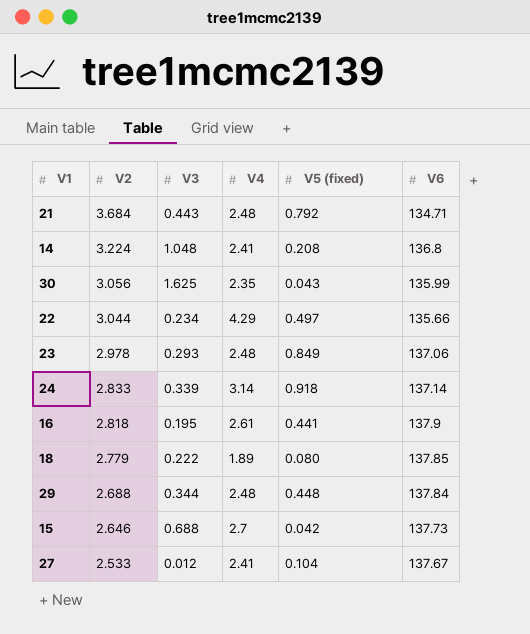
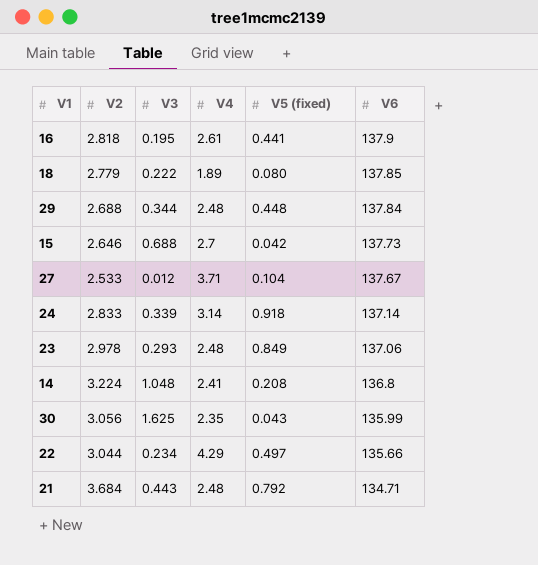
row order: V2 descending -> V6 descending
27 | V4: 2.41 -> 3.71

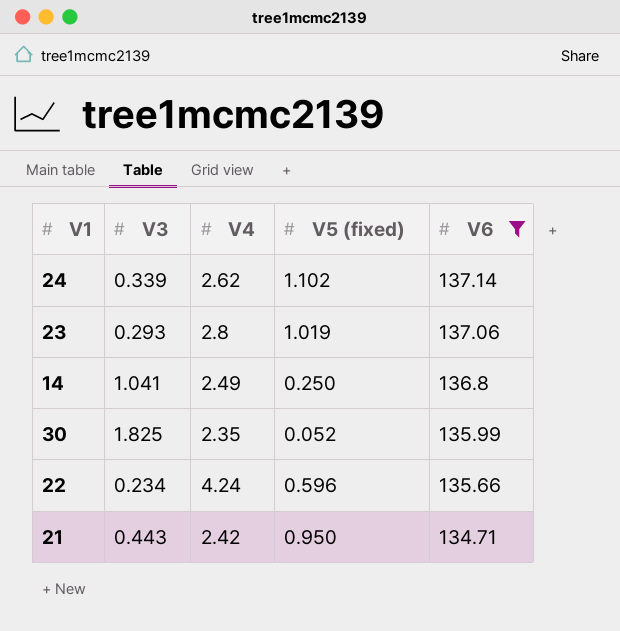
filter: none -> V6 <= 137.14
column V2 | position: 2 -> none
24 | V4: 3.14 -> 2.62
24 | V5 (fixed): 0.918 -> 1.102
23 | V4: 2.48 -> 2.8
23 | V5 (fixed): 0.849 -> 1.019
14 | V3: 1.048 -> 1.041
14 | V4: 2.41 -> 2.49
14 | V5 (fixed): 0.208 -> 0.250
30 | V3: 1.625 -> 1.825
30 | V5 (fixed): 0.043 -> 0.052
22 | V4: 4.29 -> 4.24
22 | V5 (fixed): 0.497 -> 0.596
21 | V4: 2.48 -> 2.42
21 | V5 (fixed): 0.792 -> 0.950

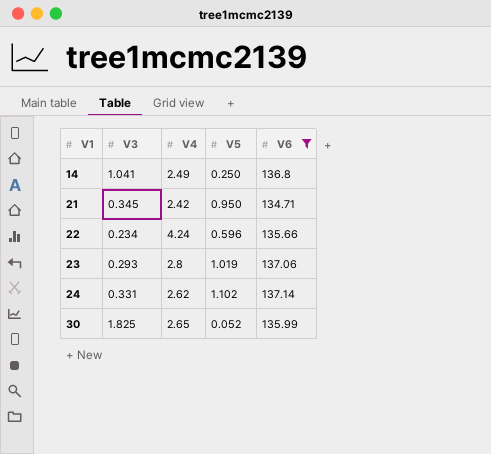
row order: V6 descending -> V1 ascending
column name: V5 (fixed) -> V5
21 | V3: 0.443 -> 0.345
24 | V3: 0.339 -> 0.331
30 | V4: 2.35 -> 2.65

